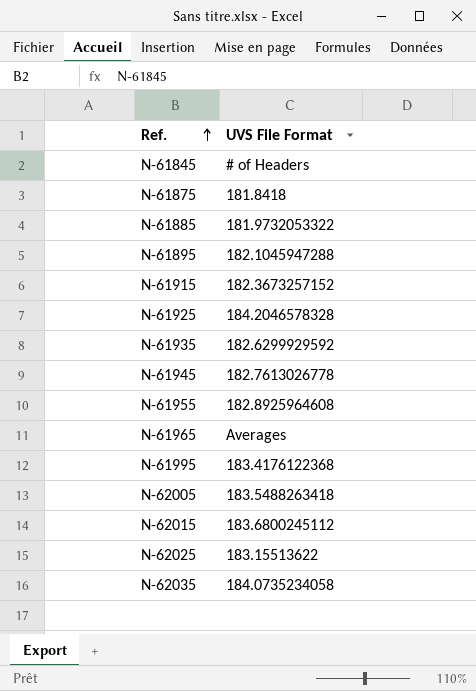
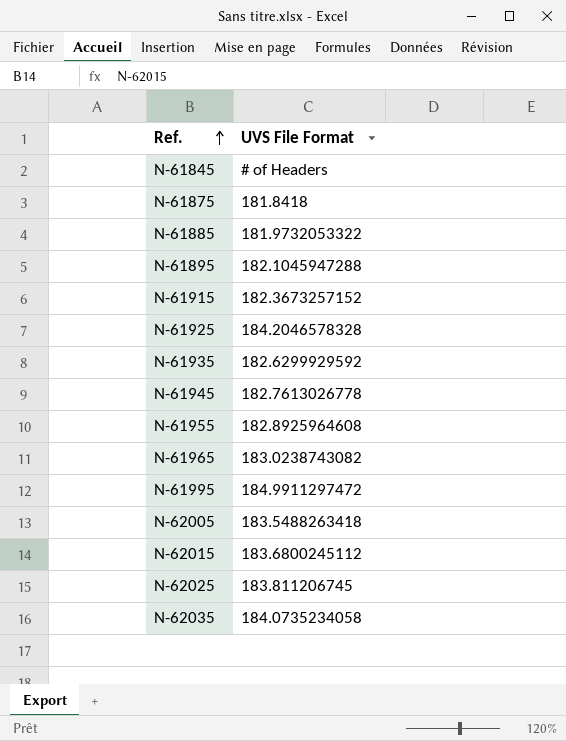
N-61965 | UVS File Format: Averages -> 183.0238743082
N-61995 | UVS File Format: 183.4176122368 -> 184.9911297472
N-62025 | UVS File Format: 183.15513622 -> 183.811206745

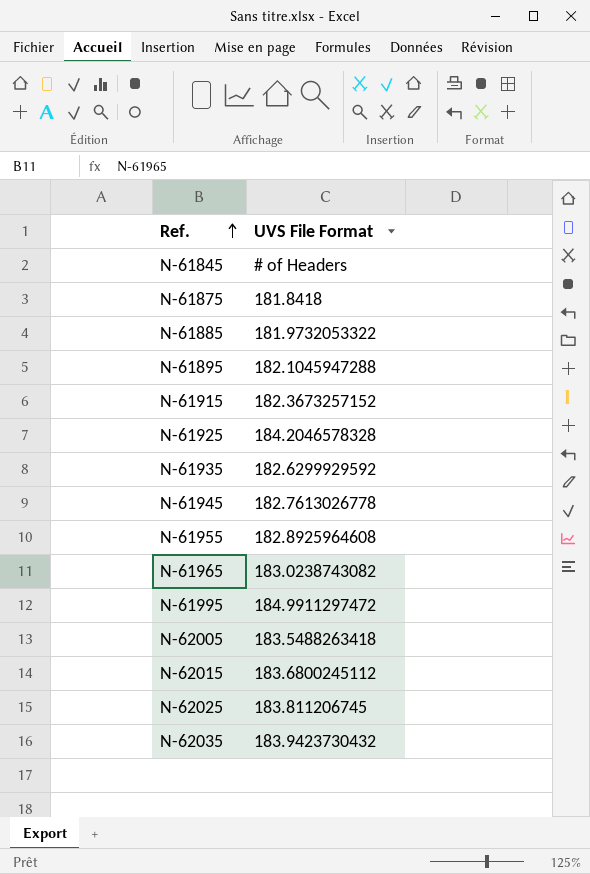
N-62035 | UVS File Format: 184.0735234058 -> 183.9423730432

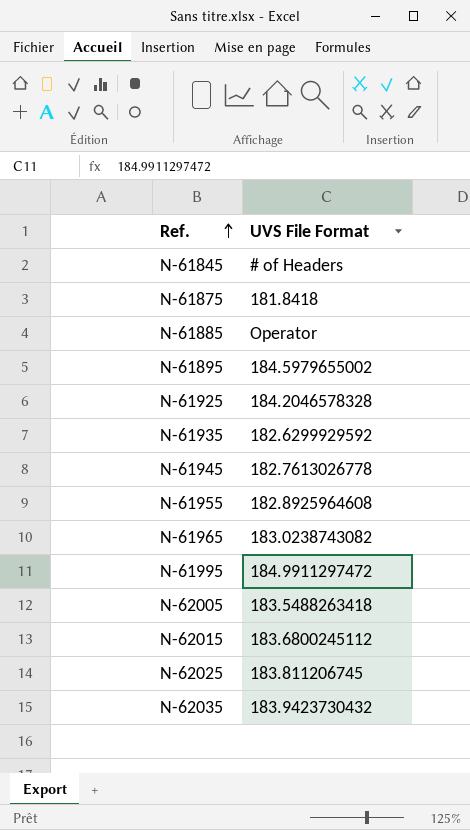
row N-61915: 182.3673257152 -> none
N-61885 | UVS File Format: 181.9732053322 -> Operator
N-61895 | UVS File Format: 182.1045947288 -> 184.5979655002

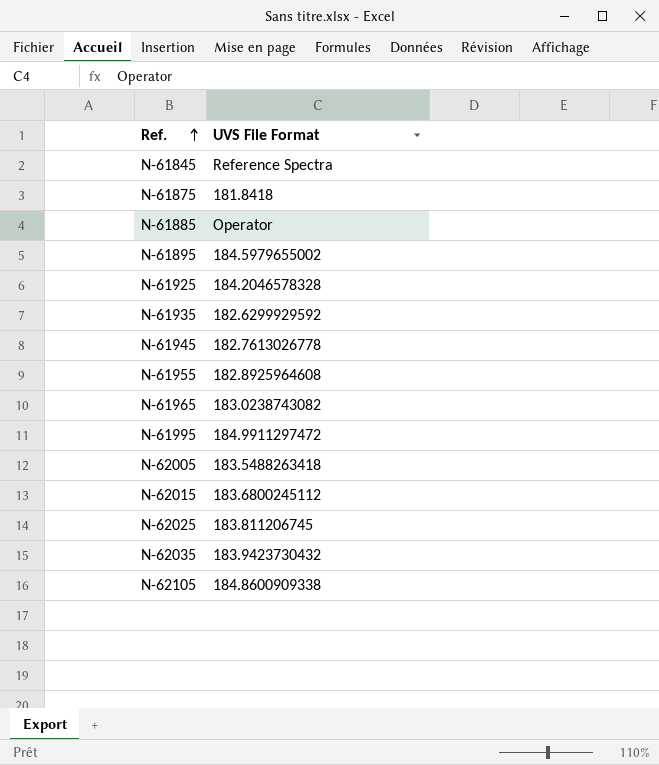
N-61845 | UVS File Format: # of Headers -> Reference Spectra
row N-62105: none -> 184.8600909338

